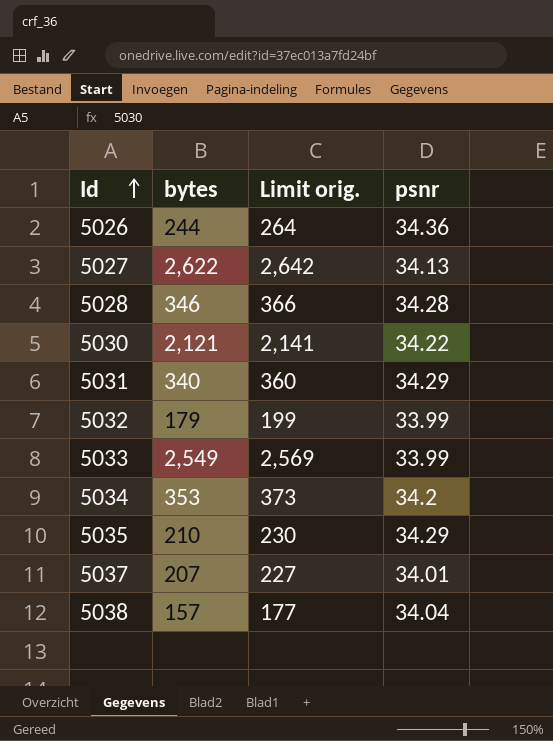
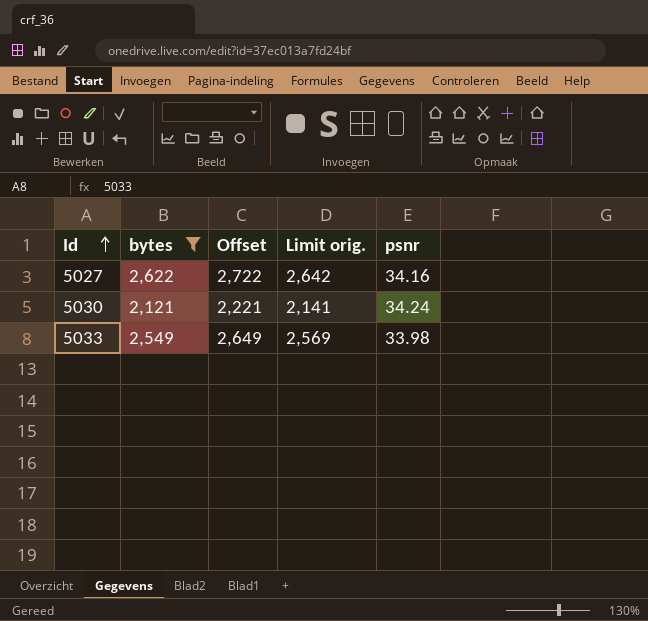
filter: none -> bytes >= 2,121
column Offset | formula: none -> [bytes] + 100
5027 | psnr: 34.13 -> 34.16
5030 | psnr: 34.22 -> 34.24
5033 | psnr: 33.99 -> 33.98

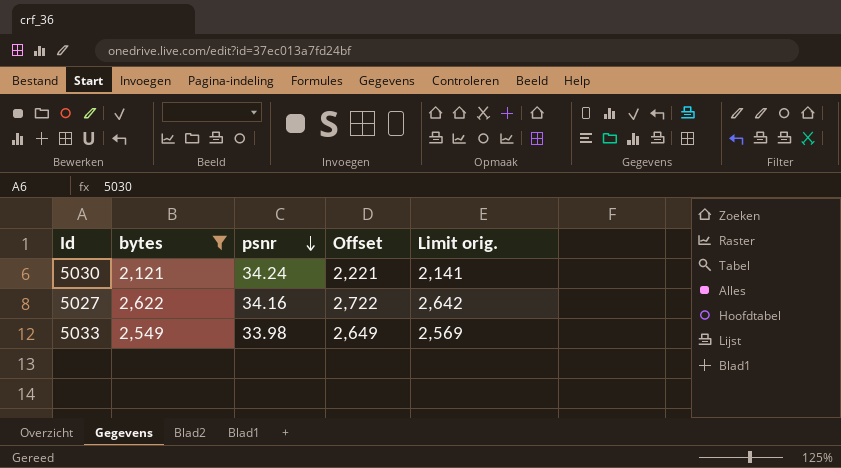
row order: Id ascending -> psnr descending
column psnr | position: 5 -> 3

